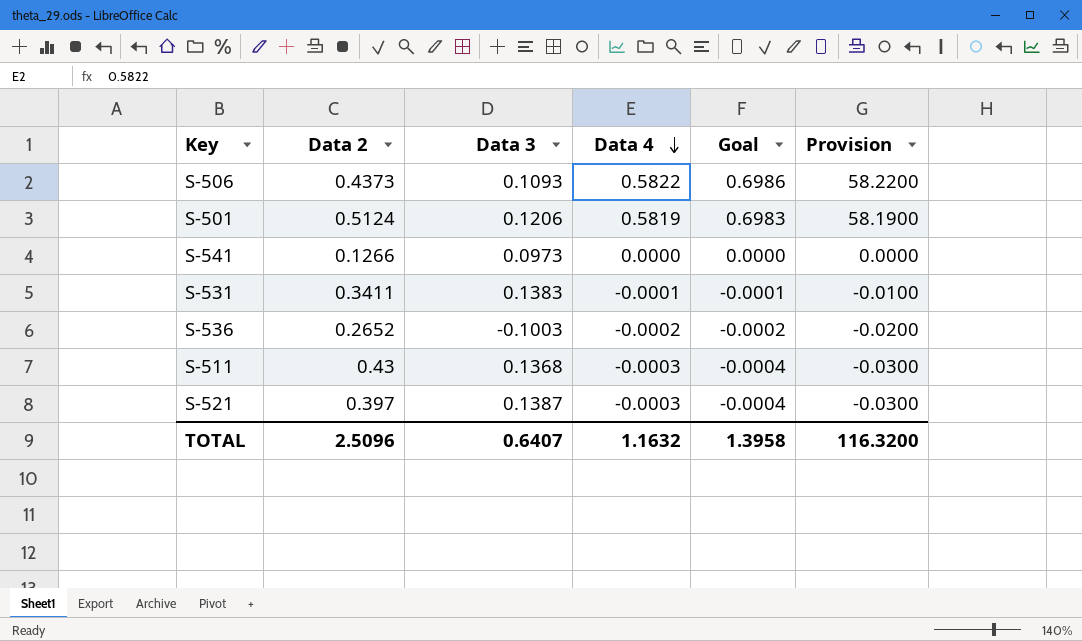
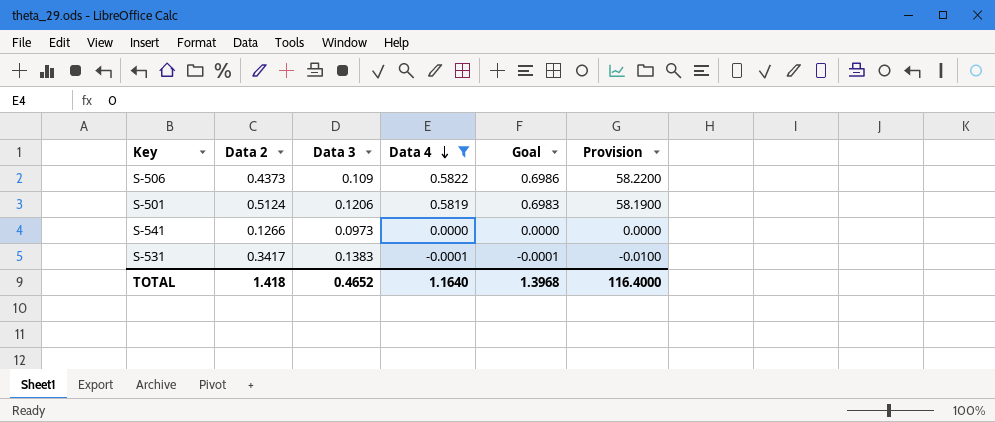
filter: none -> Data 4 >= -0.0001
S-506 | Data 3: 0.1093 -> 0.109
S-531 | Data 2: 0.3411 -> 0.3417
TOTAL | Data 2: 2.5096 -> 1.418
TOTAL | Data 3: 0.6407 -> 0.4652
TOTAL | Data 4: 1.1632 -> 1.1640
TOTAL | Goal: 1.3958 -> 1.3968
TOTAL | Provision: 116.3200 -> 116.4000

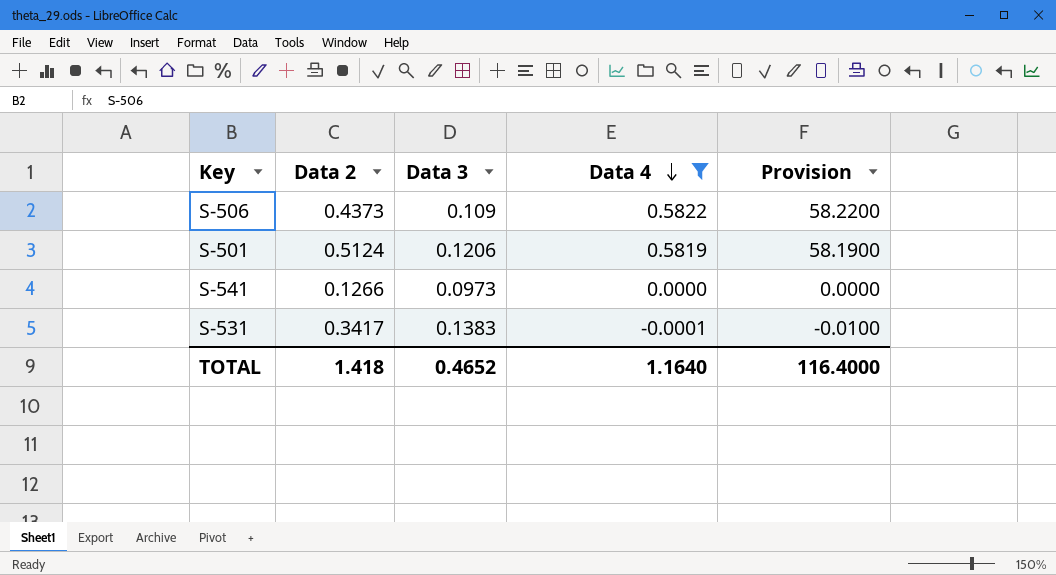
column Goal | formula: [Data 4] * 1.2 -> none

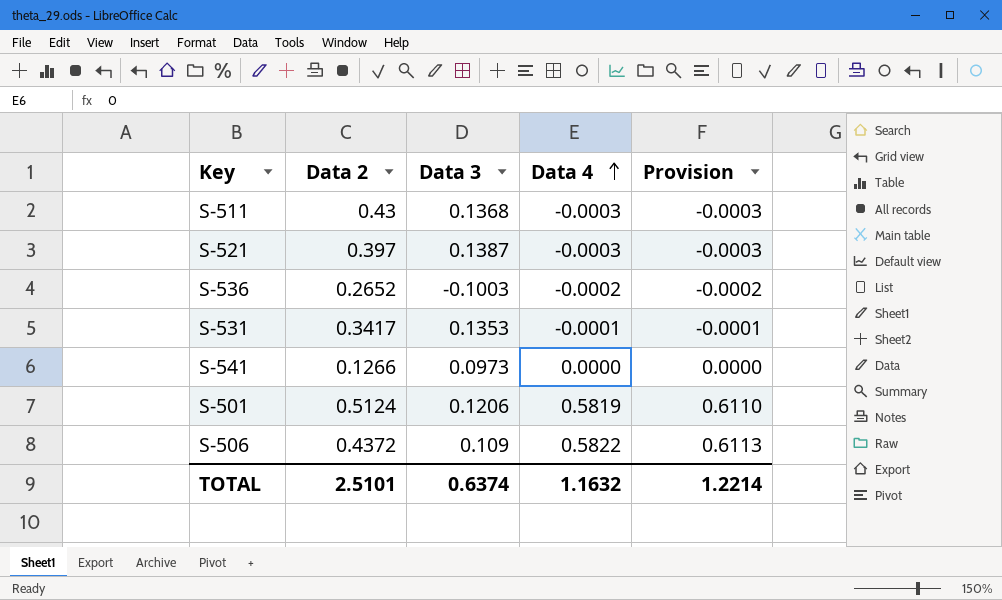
filter: Data 4 >= -0.0001 -> none
row order: Data 4 descending -> Data 4 ascending
column Provision | formula: [Data 4] * 100 -> [Data 4] * 1.05
S-531 | Data 3: 0.1383 -> 0.1353
S-506 | Data 2: 0.4373 -> 0.4372
TOTAL | Data 2: 1.418 -> 2.5101
TOTAL | Data 3: 0.4652 -> 0.6374
TOTAL | Data 4: 1.1640 -> 1.1632
TOTAL | Provision: 116.4000 -> 1.2214

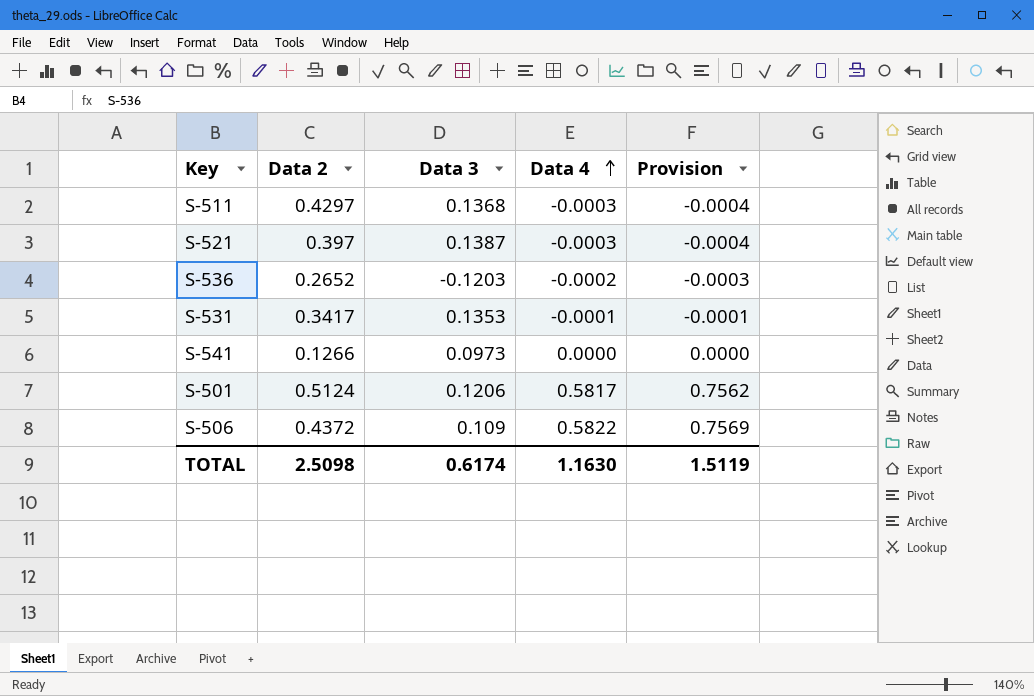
column Provision | formula: [Data 4] * 1.05 -> [Data 4] * 1.3
S-511 | Data 2: 0.43 -> 0.4297
S-536 | Data 3: -0.1003 -> -0.1203
S-501 | Data 4: 0.5819 -> 0.5817
TOTAL | Data 2: 2.5101 -> 2.5098
TOTAL | Data 3: 0.6374 -> 0.6174
TOTAL | Data 4: 1.1632 -> 1.1630
TOTAL | Provision: 1.2214 -> 1.5119

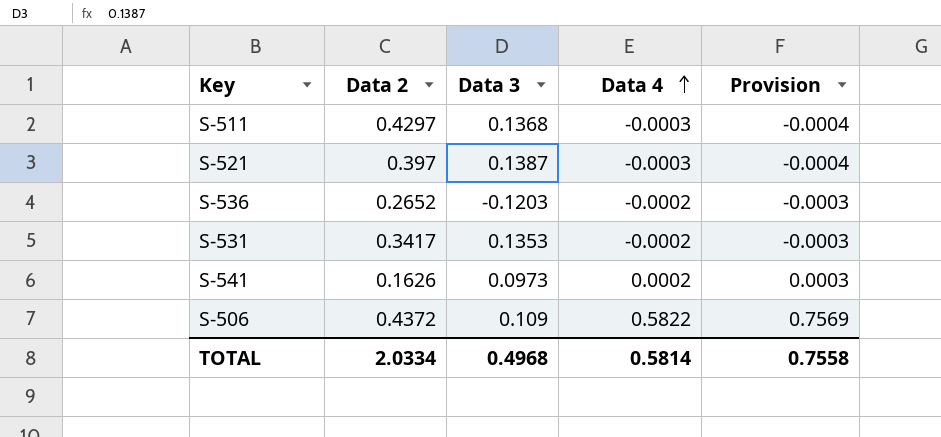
row S-501: 0.5124 | 0.1206 | 0.5817 | 0.7562 -> none
S-531 | Data 4: -0.0001 -> -0.0002
S-531 | Provision: -0.0001 -> -0.0003
S-541 | Data 2: 0.1266 -> 0.1626
S-541 | Data 4: 0.0000 -> 0.0002
S-541 | Provision: 0.0000 -> 0.0003
TOTAL | Data 2: 2.5098 -> 2.0334
TOTAL | Data 3: 0.6174 -> 0.4968
TOTAL | Data 4: 1.1630 -> 0.5814
TOTAL | Provision: 1.5119 -> 0.7558

